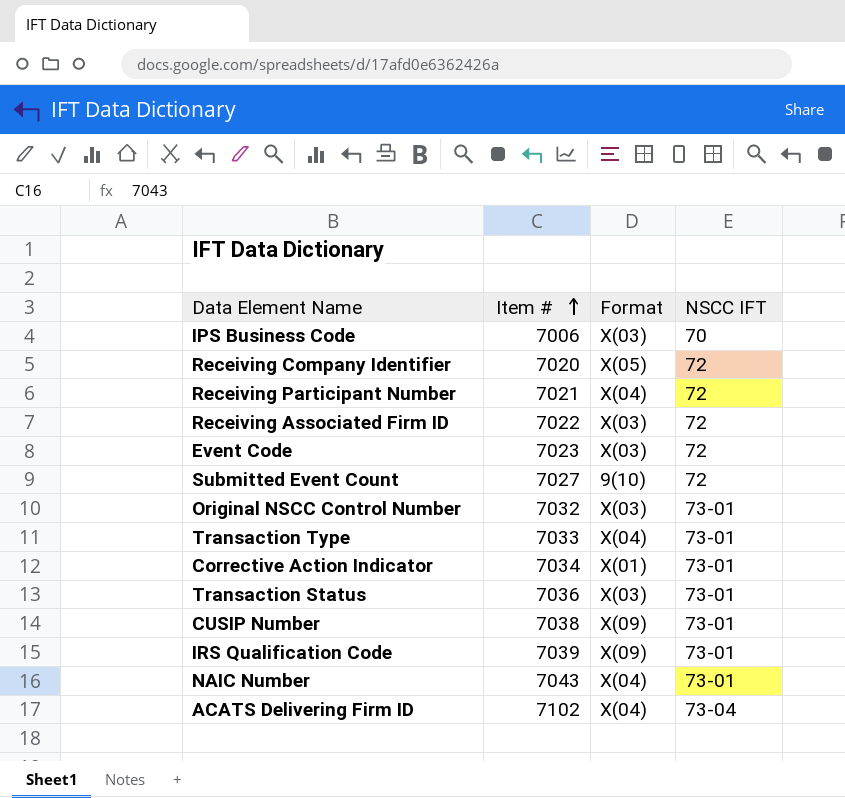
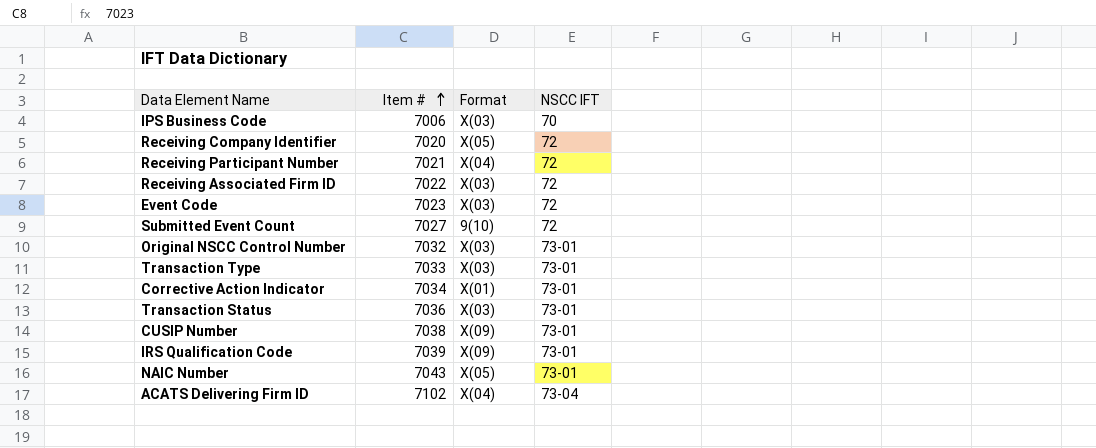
Transaction Type | Format: X(04) -> X(03)
NAIC Number | Format: X(04) -> X(05)

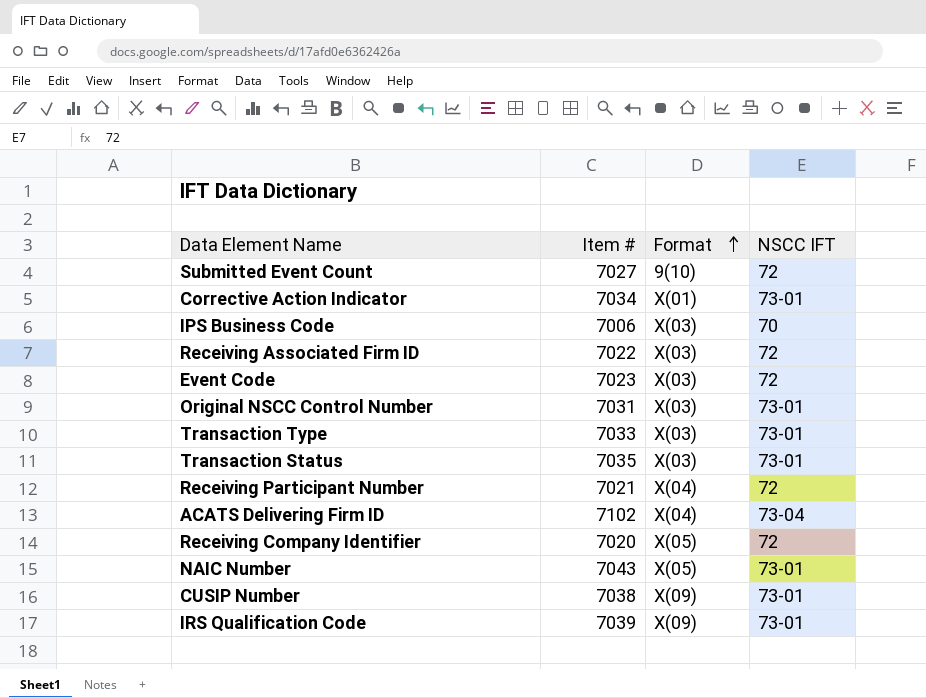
row order: Item # ascending -> Format ascending
Original NSCC Control Number | Item #: 7032 -> 7031
Transaction Status | Item #: 7036 -> 7035

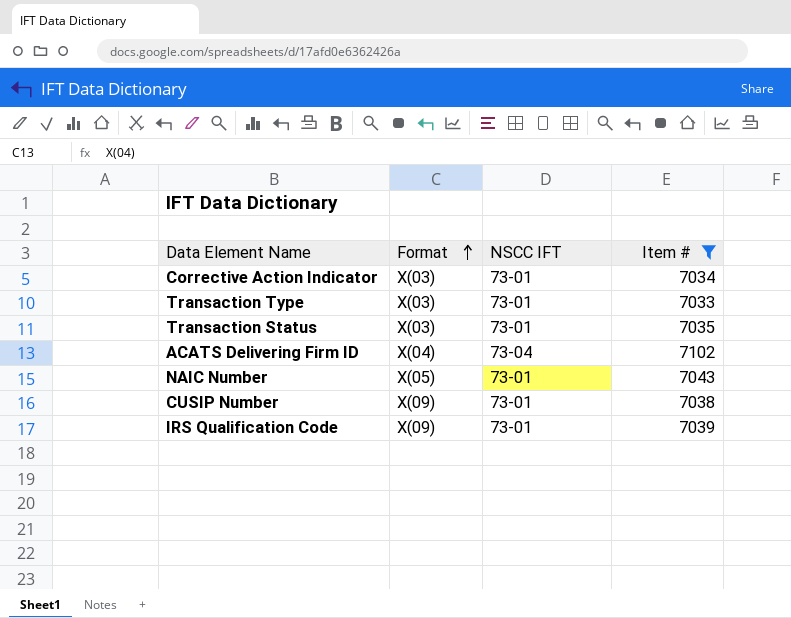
filter: none -> Item # >= 7033
column Item # | position: 2 -> 4
Corrective Action Indicator | Format: X(01) -> X(03)

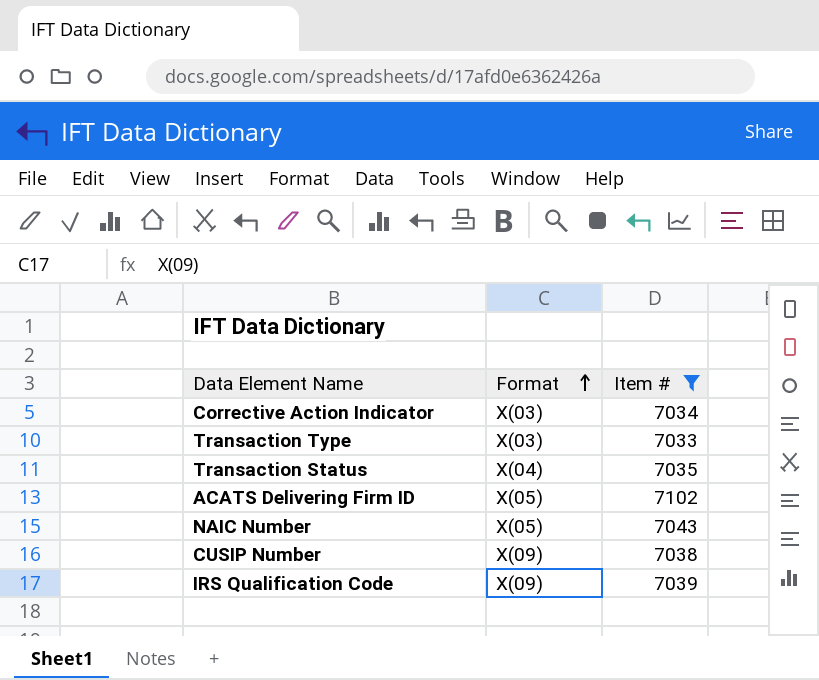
column NSCC IFT | position: 3 -> none
Transaction Status | Format: X(03) -> X(04)
ACATS Delivering Firm ID | Format: X(04) -> X(05)

